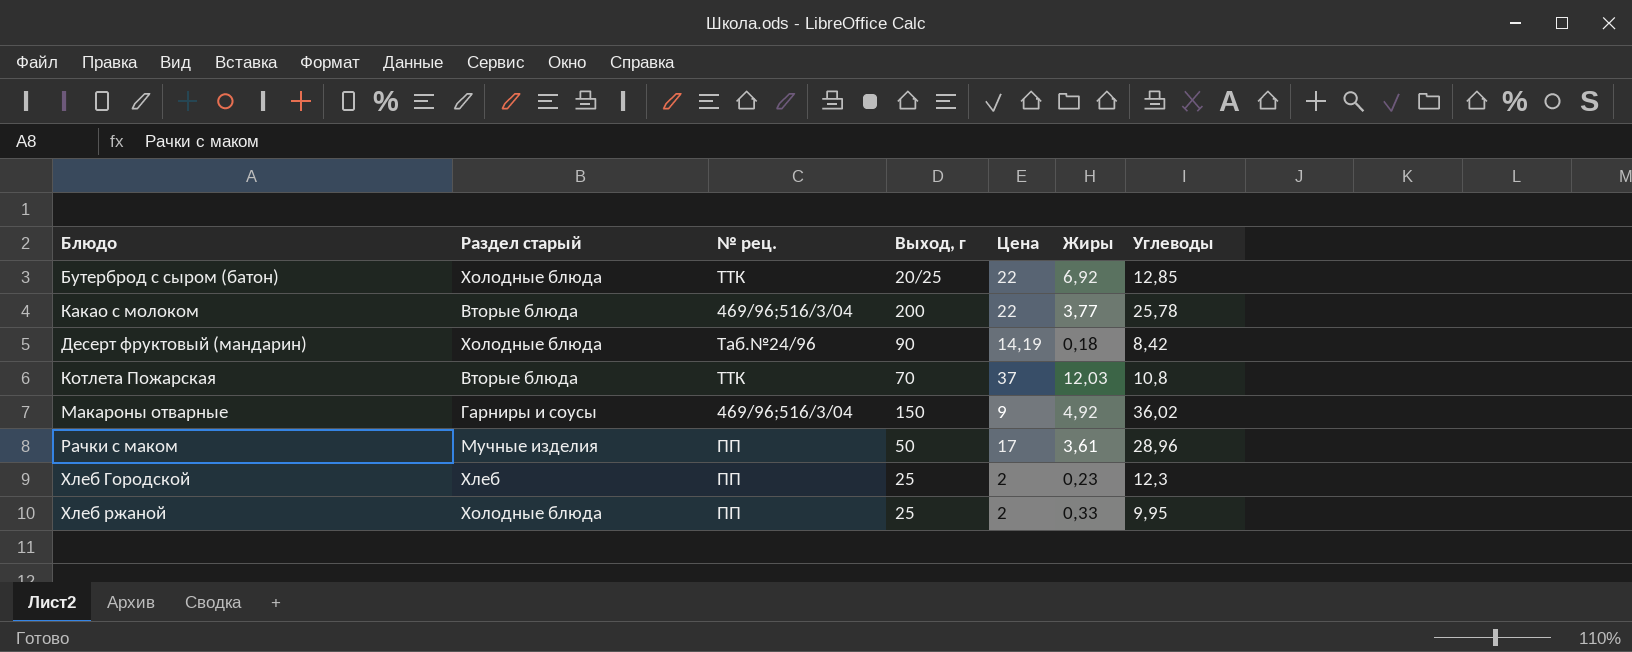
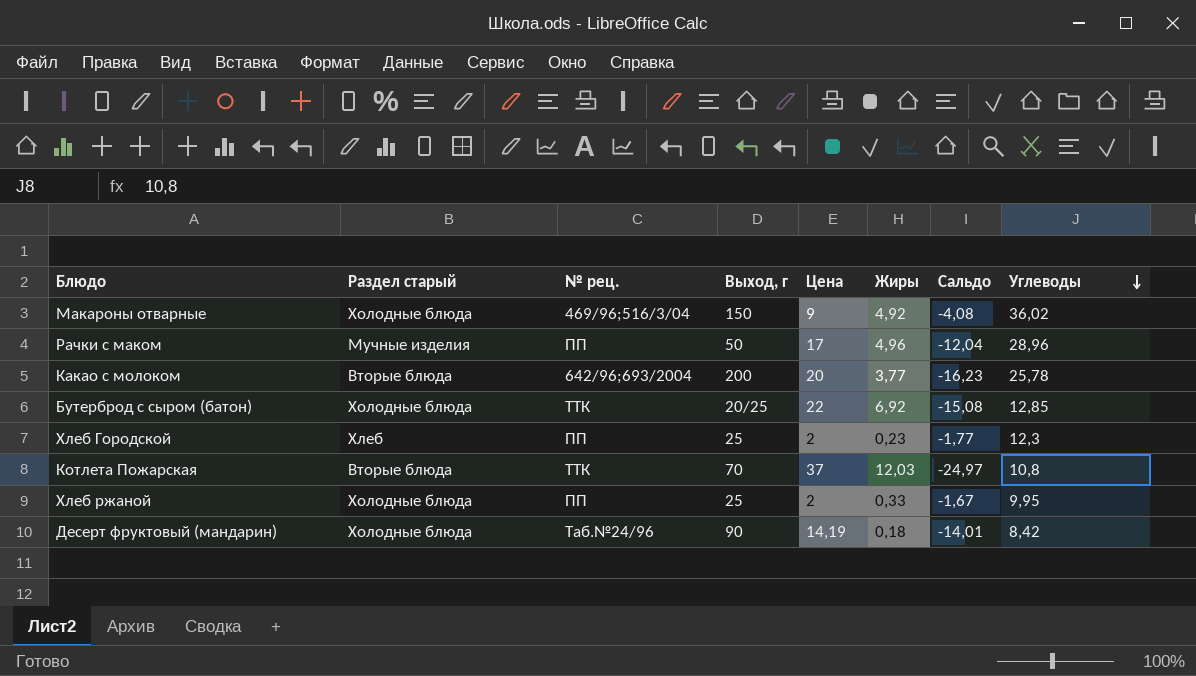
row order: none -> Углеводы descending
column Сальдо | formula: none -> [Жиры] - [Цена]
Макароны отварные | Раздел старый: Гарниры и соусы -> Холодные блюда
Рачки с маком | Жиры: 3,61 -> 4,96
Какао с молоком | № рец.: 469/96;516/3/04 -> 642/96;693/2004
Какао с молоком | Цена: 22 -> 20

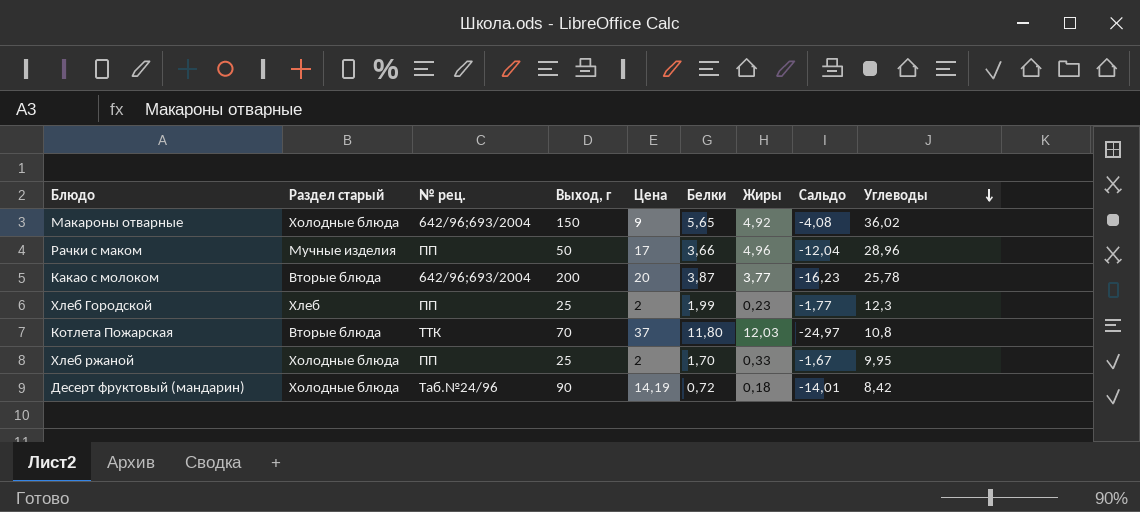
column Белки | position: none -> 6
row Бутерброд с сыром (батон): Холодные блюда | ТТК | 20/25 | 22 | 6,92 | -15,08 | 12,85 -> none
Макароны отварные | № рец.: 469/96;516/3/04 -> 642/96;693/2004

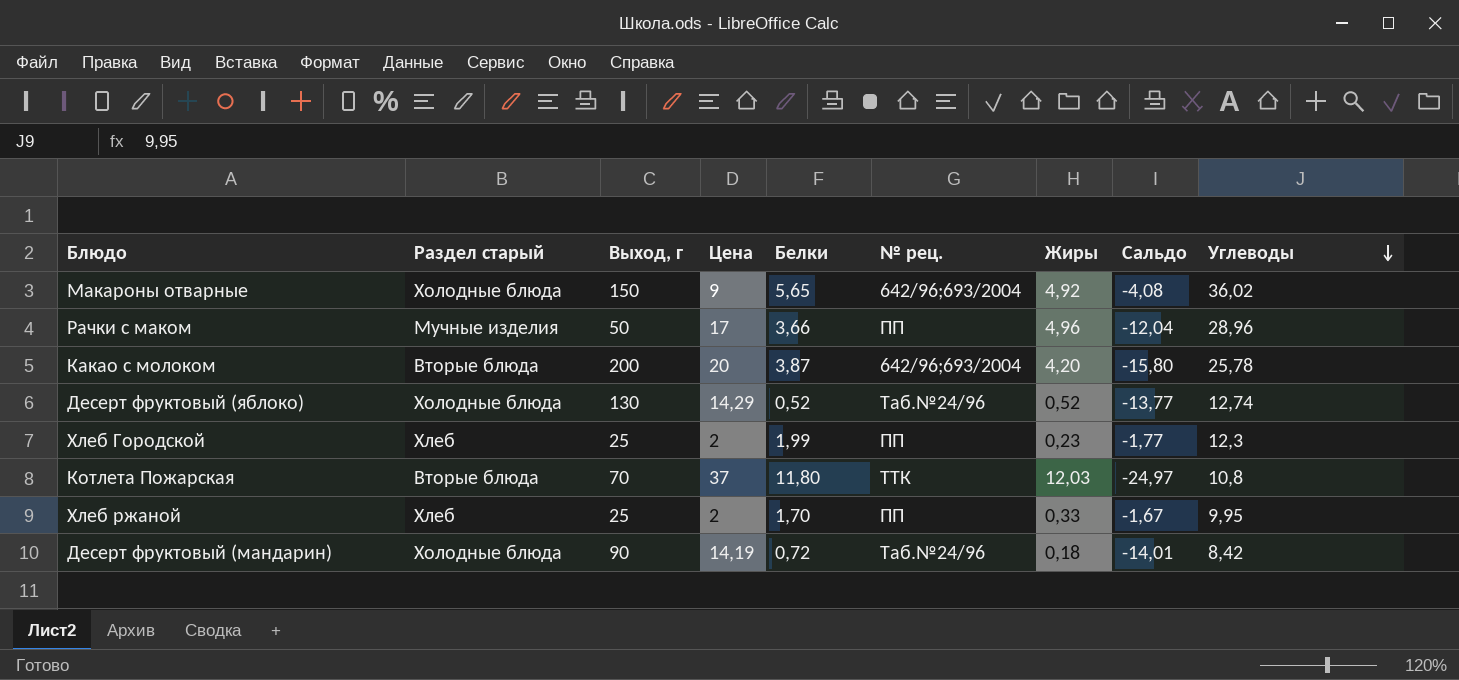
column № рец. | position: 3 -> 6
Какао с молоком | Жиры: 3,77 -> 4,20
Какао с молоком | Сальдо: -16,23 -> -15,80
row Десерт фруктовый (яблоко): none -> Холодные блюда | 130 | 14,29 | 0,52 | Таб.№24/96 | 0,52 | -13,77 | 12,74
Хлеб ржаной | Раздел старый: Холодные блюда -> Хлеб

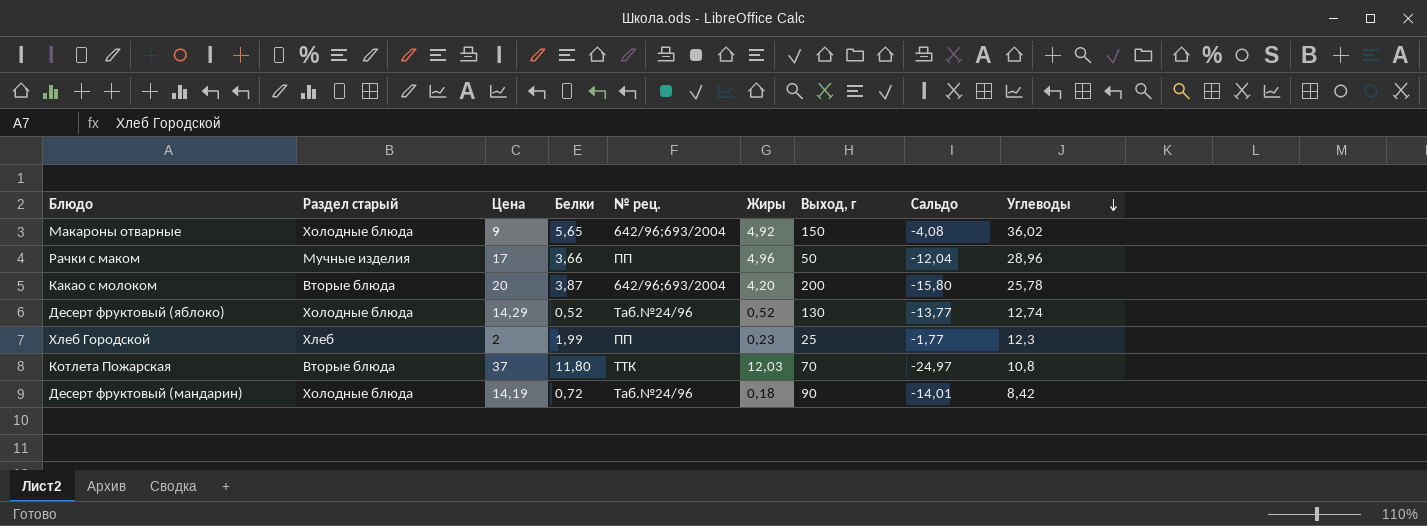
column Выход, г | position: 3 -> 7
row Хлеб ржаной: Хлеб | 25 | 2 | 1,70 | ПП | 0,33 | -1,67 | 9,95 -> none

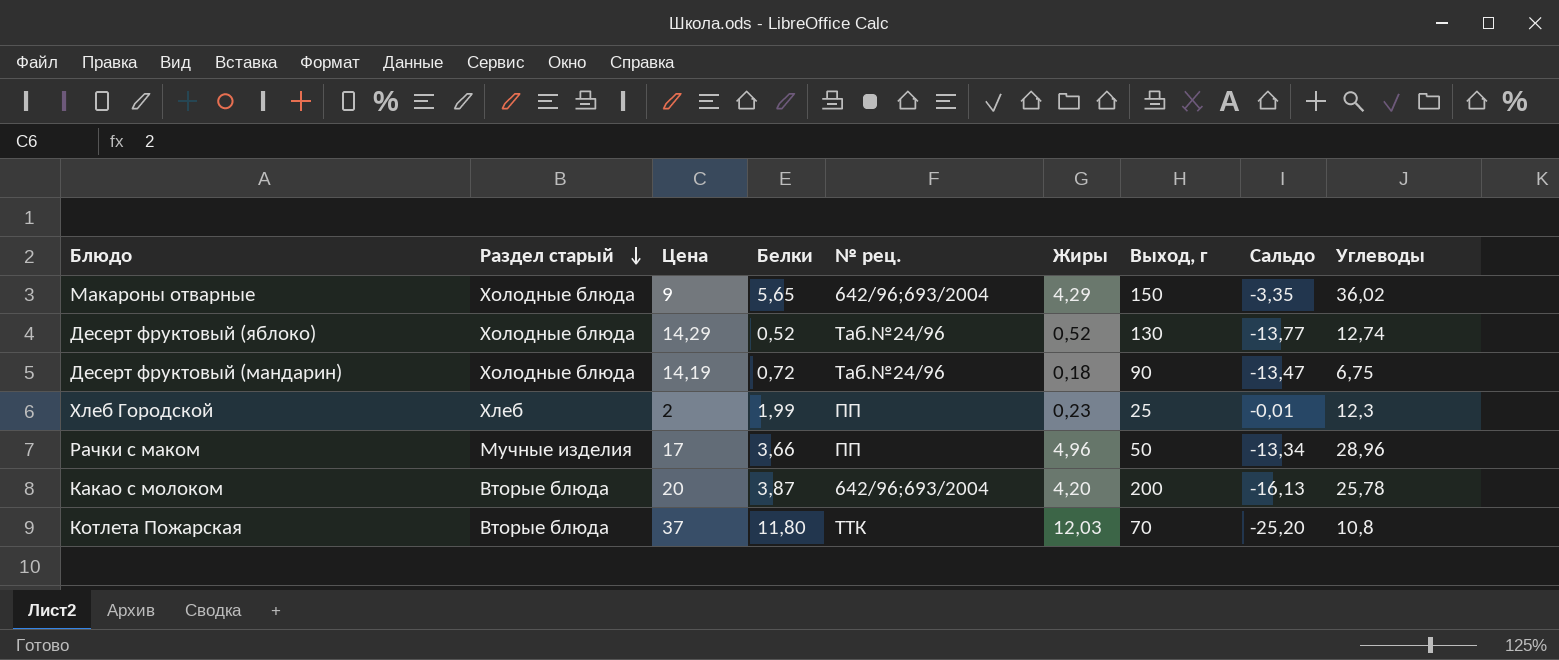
row order: Углеводы descending -> Раздел старый descending
column Сальдо | formula: [Жиры] - [Цена] -> [Белки] - [Цена]
Макароны отварные | Жиры: 4,92 -> 4,29
Десерт фруктовый (мандарин) | Углеводы: 8,42 -> 6,75

